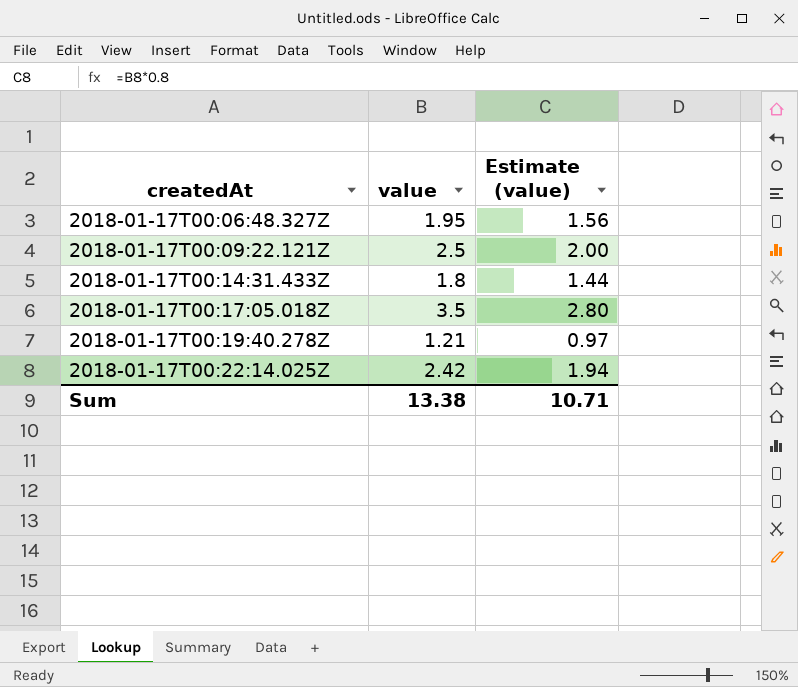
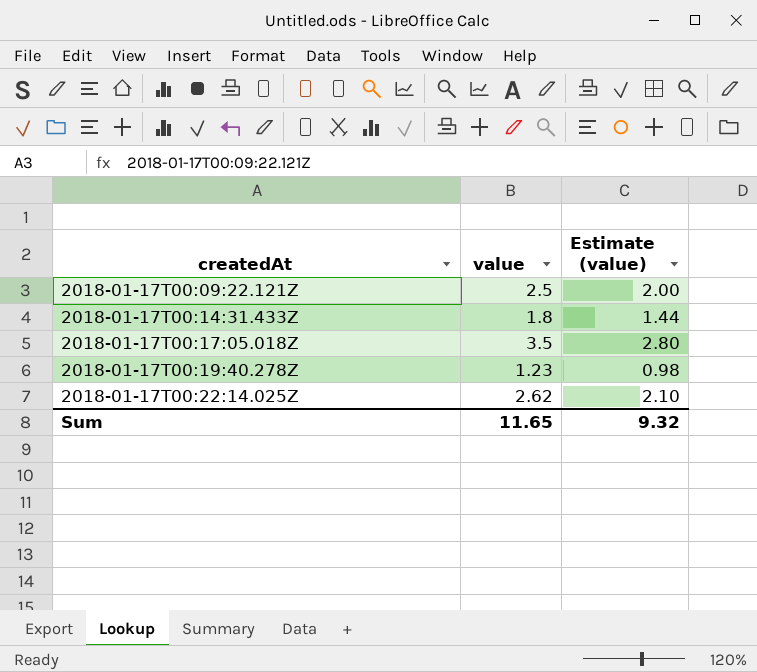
row 2018-01-17T00:06:48.327Z: 1.95 | 1.56 -> none
2018-01-17T00:19:40.278Z | value: 1.21 -> 1.23
2018-01-17T00:19:40.278Z | Estimate (value): 0.97 -> 0.98
2018-01-17T00:22:14.025Z | value: 2.42 -> 2.62
2018-01-17T00:22:14.025Z | Estimate (value): 1.94 -> 2.10
Sum | value: 13.38 -> 11.65
Sum | Estimate (value): 10.71 -> 9.32

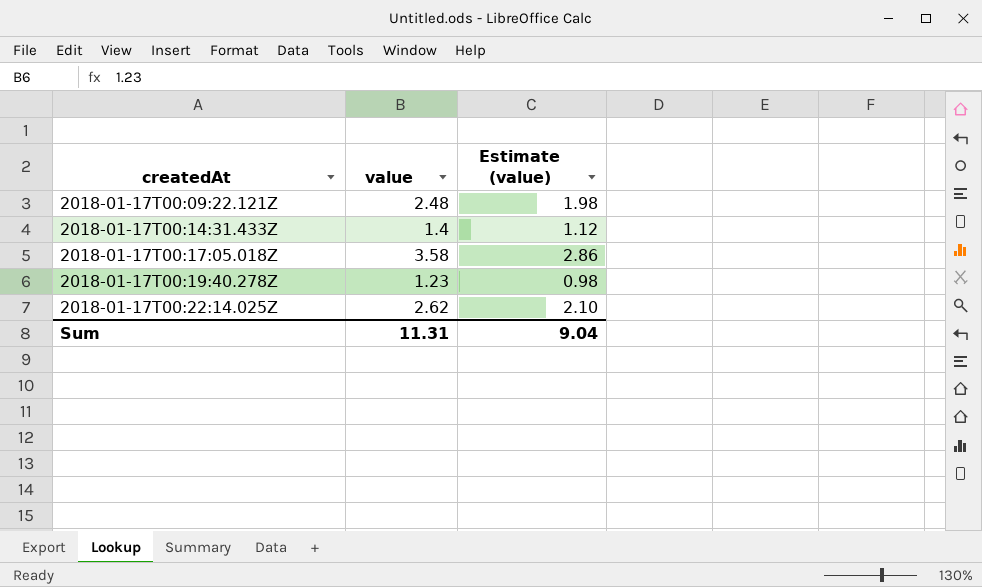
2018-01-17T00:09:22.121Z | value: 2.5 -> 2.48
2018-01-17T00:09:22.121Z | Estimate (value): 2.00 -> 1.98
2018-01-17T00:14:31.433Z | value: 1.8 -> 1.4
2018-01-17T00:14:31.433Z | Estimate (value): 1.44 -> 1.12
2018-01-17T00:17:05.018Z | value: 3.5 -> 3.58
2018-01-17T00:17:05.018Z | Estimate (value): 2.80 -> 2.86
Sum | value: 11.65 -> 11.31
Sum | Estimate (value): 9.32 -> 9.04

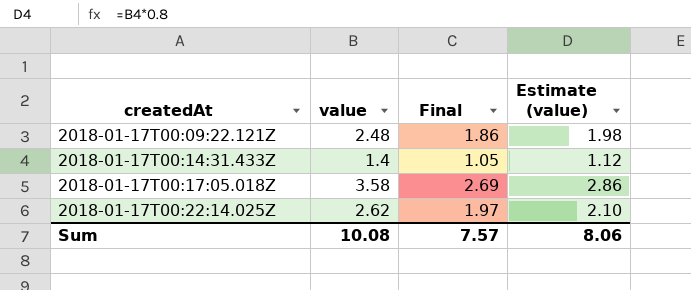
column Final | formula: none -> [value] * 0.75
row 2018-01-17T00:19:40.278Z: 1.23 | 0.98 -> none
Sum | value: 11.31 -> 10.08
Sum | Estimate (value): 9.04 -> 8.06

